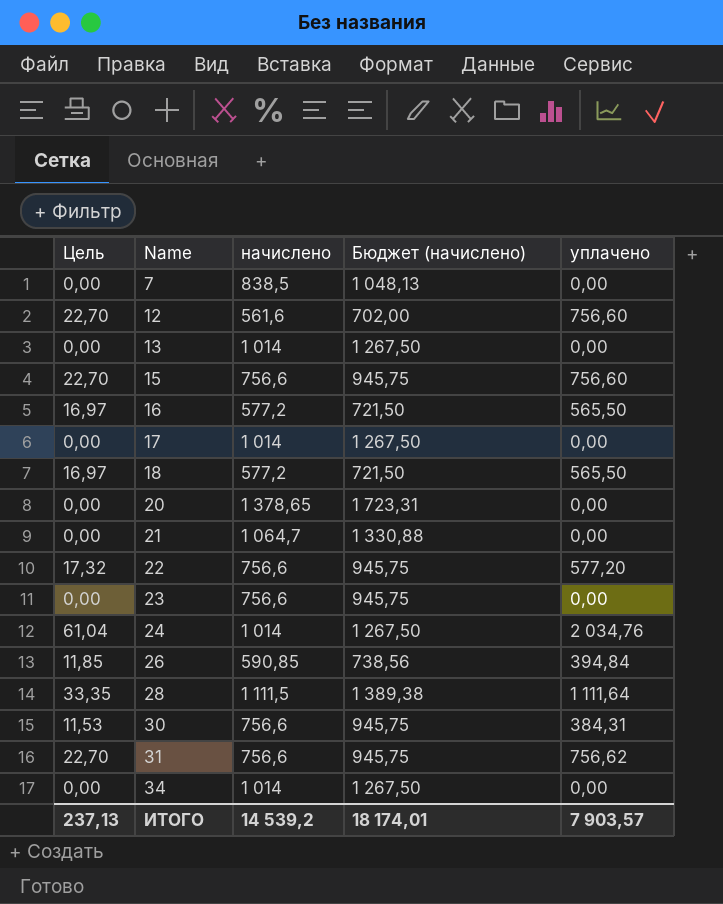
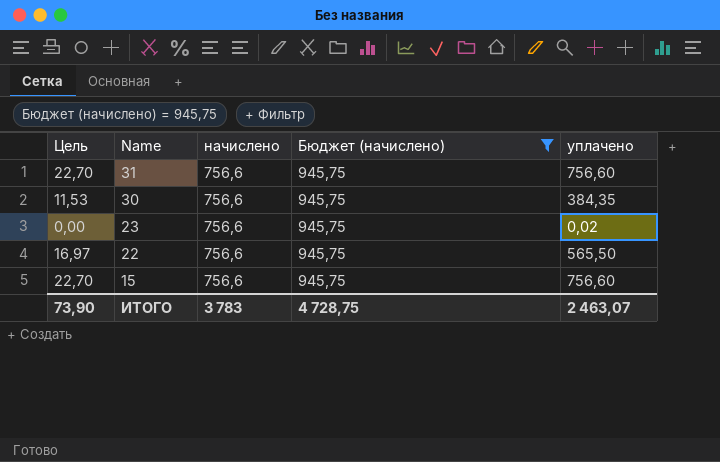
filter: none -> Бюджет (начислено) = 945,75
row order: Name ascending -> Name descending
31 | уплачено: 756,62 -> 756,60
30 | уплачено: 384,31 -> 384,35
23 | уплачено: 0,00 -> 0,02
22 | Цель: 17,32 -> 16,97
22 | уплачено: 577,20 -> 565,50
ИТОГО | Цель: 237,13 -> 73,90
ИТОГО | начислено: 14 539,2 -> 3 783
ИТОГО | Бюджет (начислено): 18 174,01 -> 4 728,75
ИТОГО | уплачено: 7 903,57 -> 2 463,07

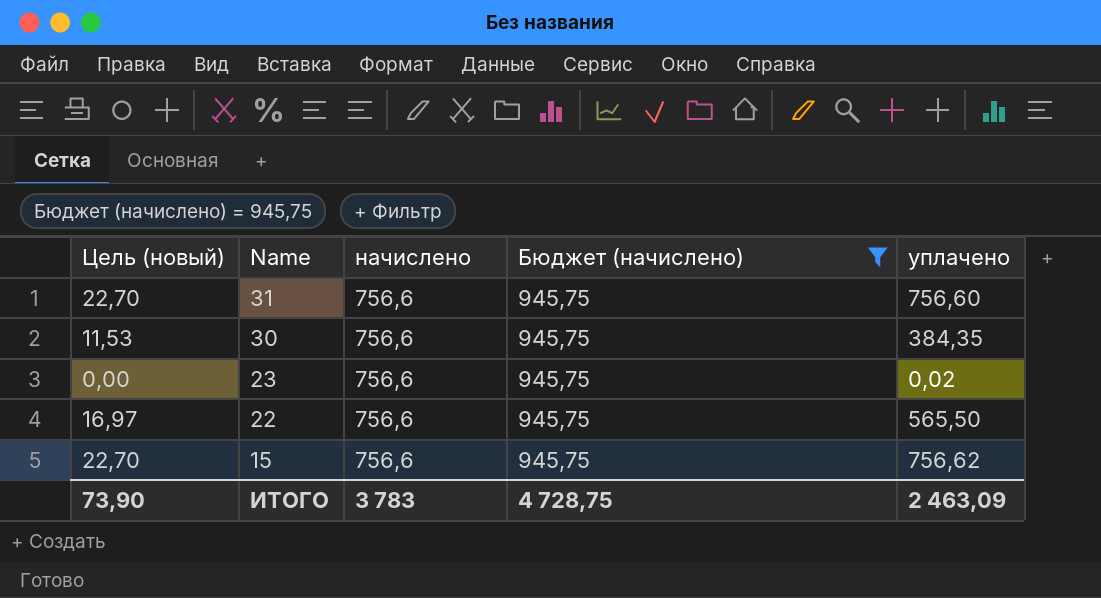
column name: Цель -> Цель (новый)
15 | уплачено: 756,60 -> 756,62
ИТОГО | уплачено: 2 463,07 -> 2 463,09

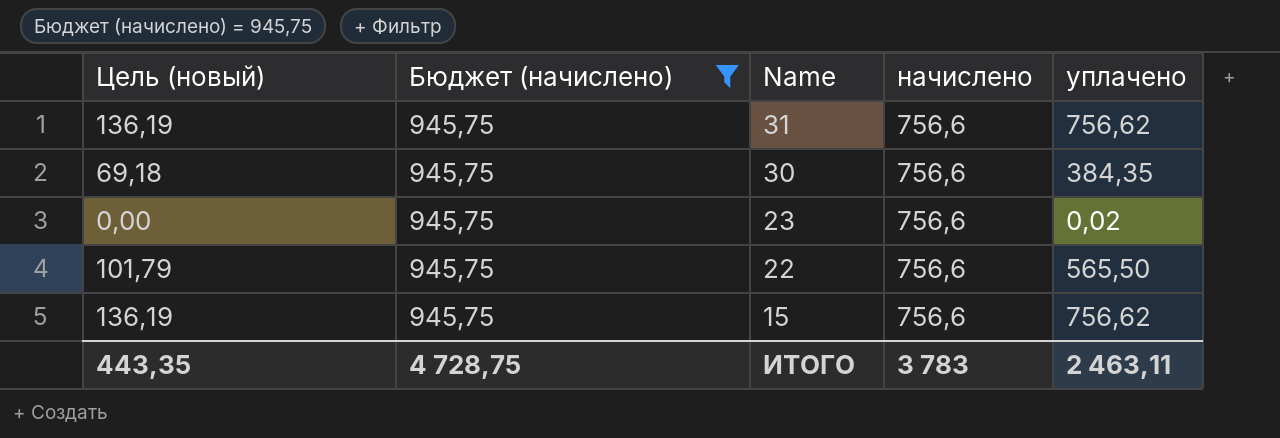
column Цель (новый) | formula: [уплачено] * 0,03 -> [уплачено] * 0,18
column Бюджет (начислено) | position: 4 -> 2
31 | уплачено: 756,60 -> 756,62
ИТОГО | Цель (новый): 73,90 -> 443,35
ИТОГО | уплачено: 2 463,09 -> 2 463,11

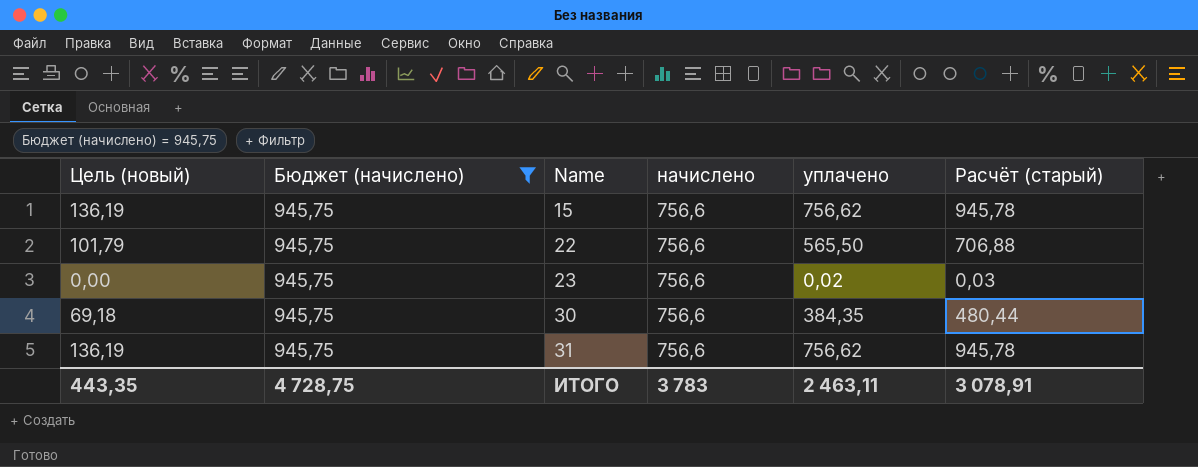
row order: Name descending -> Name ascending
column Расчёт (старый) | formula: none -> [уплачено] * 1,25

